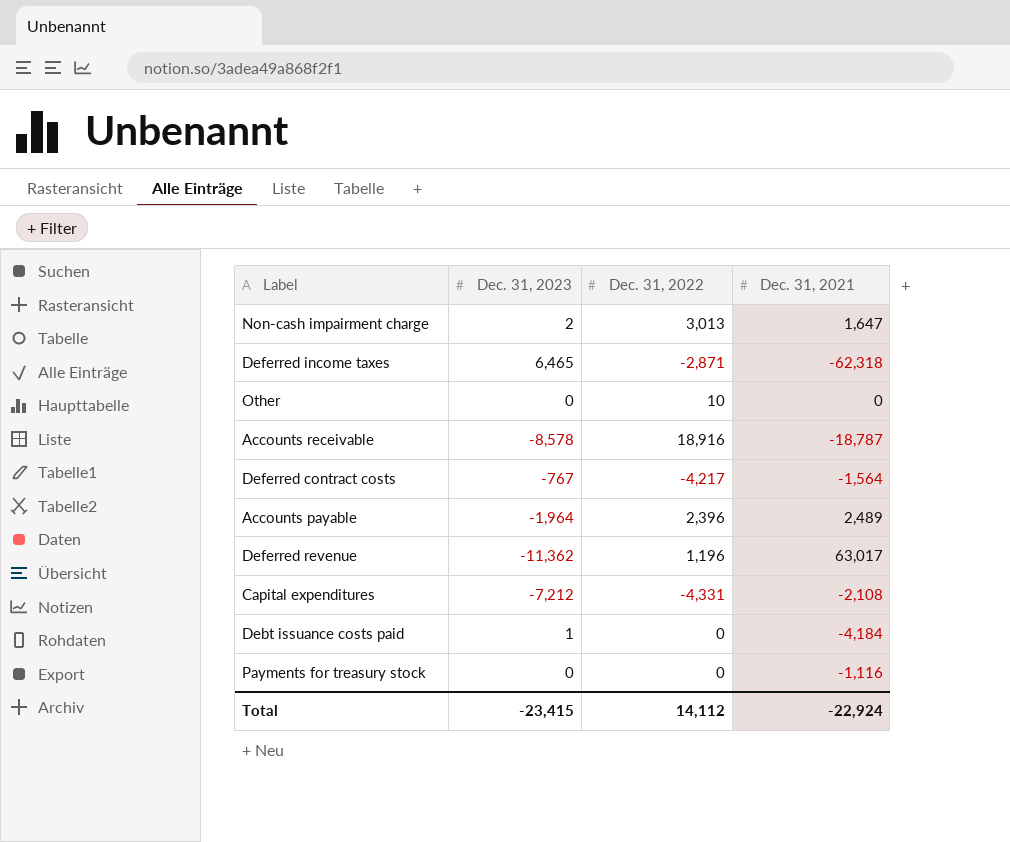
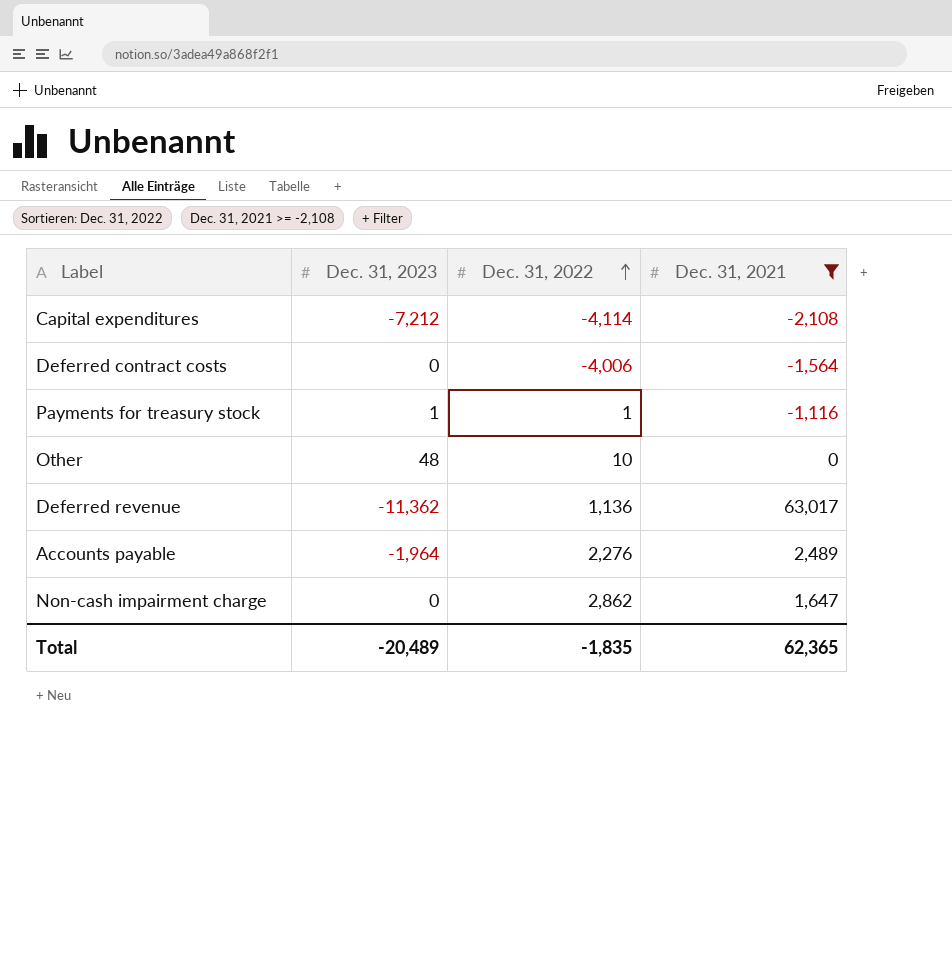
filter: none -> Dec. 31, 2021 >= -2,108
row order: none -> Dec. 31, 2022 ascending
Capital expenditures | Dec. 31, 2022: -4,331 -> -4,114
Deferred contract costs | Dec. 31, 2023: -767 -> 0
Deferred contract costs | Dec. 31, 2022: -4,217 -> -4,006
Payments for treasury stock | Dec. 31, 2023: 0 -> 1
Payments for treasury stock | Dec. 31, 2022: 0 -> 1
Other | Dec. 31, 2023: 0 -> 48
Deferred revenue | Dec. 31, 2022: 1,196 -> 1,136
Accounts payable | Dec. 31, 2022: 2,396 -> 2,276
Non-cash impairment charge | Dec. 31, 2023: 2 -> 0
Non-cash impairment charge | Dec. 31, 2022: 3,013 -> 2,862
Total | Dec. 31, 2023: -23,415 -> -20,489
Total | Dec. 31, 2022: 14,112 -> -1,835
Total | Dec. 31, 2021: -22,924 -> 62,365

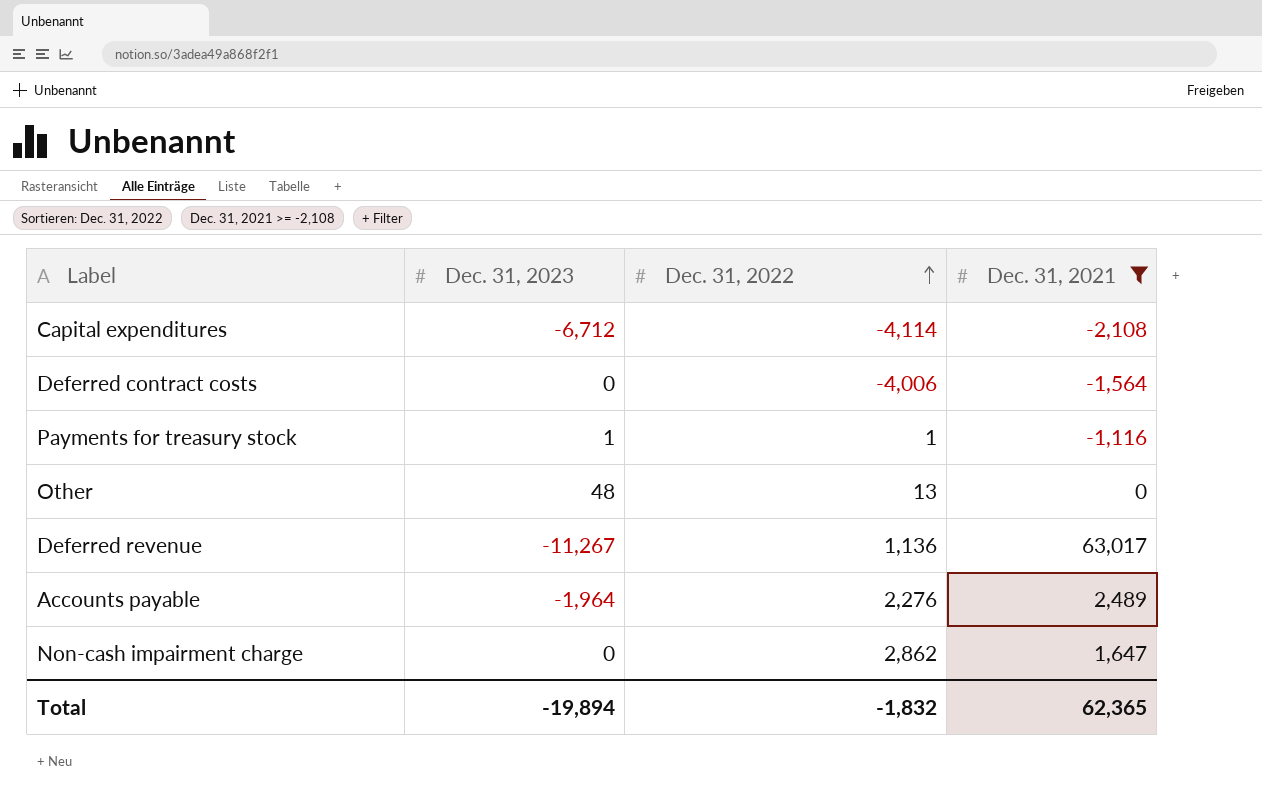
Capital expenditures | Dec. 31, 2023: -7,212 -> -6,712
Other | Dec. 31, 2022: 10 -> 13
Deferred revenue | Dec. 31, 2023: -11,362 -> -11,267
Total | Dec. 31, 2023: -20,489 -> -19,894
Total | Dec. 31, 2022: -1,835 -> -1,832

